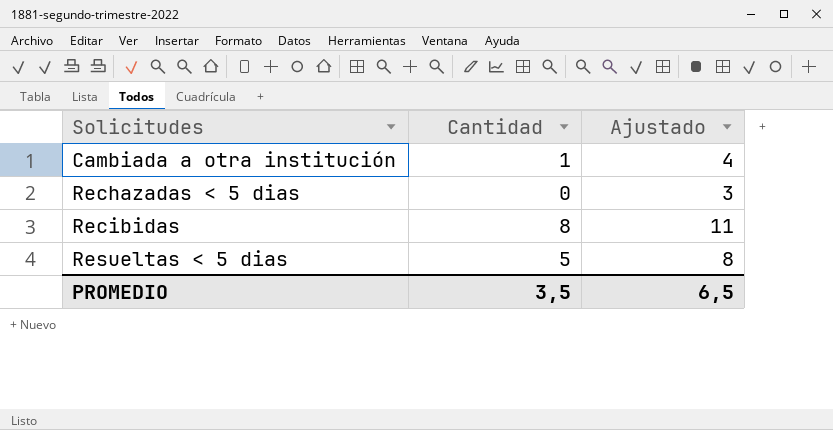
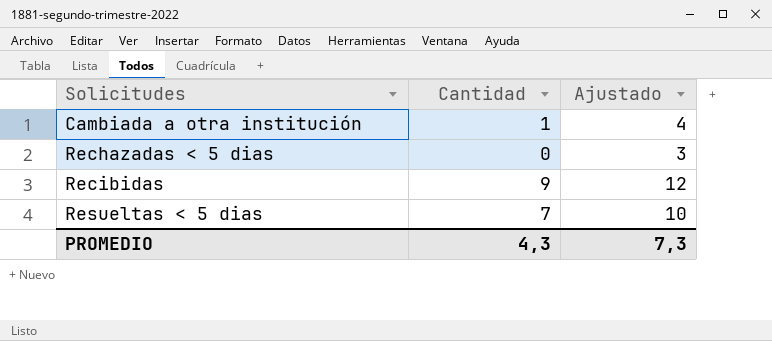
Recibidas | Cantidad: 8 -> 9
Recibidas | Ajustado: 11 -> 12
Resueltas < 5 dias | Cantidad: 5 -> 7
Resueltas < 5 dias | Ajustado: 8 -> 10
PROMEDIO | Cantidad: 3,5 -> 4,3
PROMEDIO | Ajustado: 6,5 -> 7,3

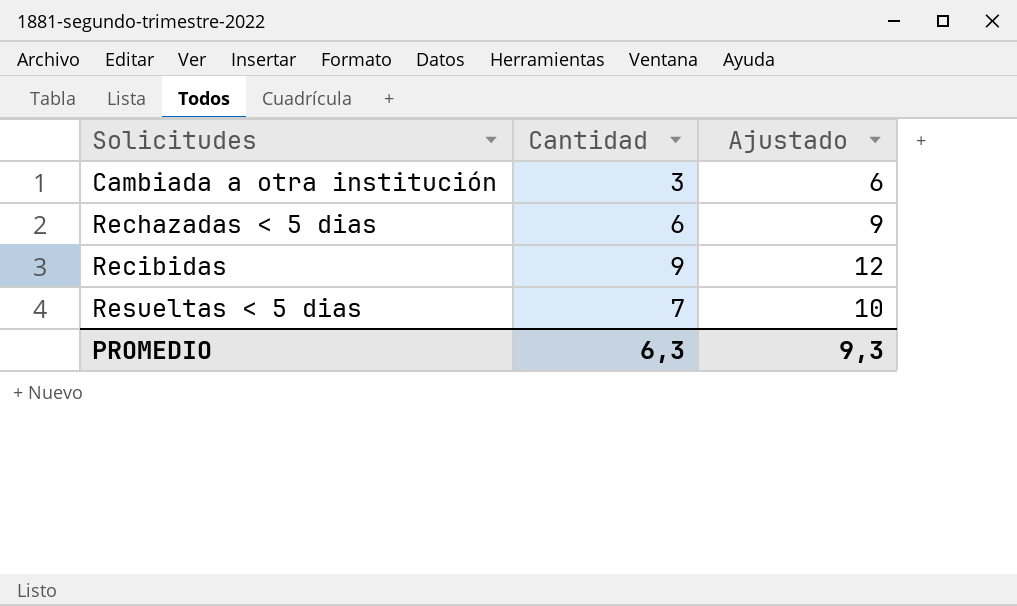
Cambiada a otra institución | Cantidad: 1 -> 3
Cambiada a otra institución | Ajustado: 4 -> 6
Rechazadas < 5 dias | Cantidad: 0 -> 6
Rechazadas < 5 dias | Ajustado: 3 -> 9
PROMEDIO | Cantidad: 4,3 -> 6,3
PROMEDIO | Ajustado: 7,3 -> 9,3

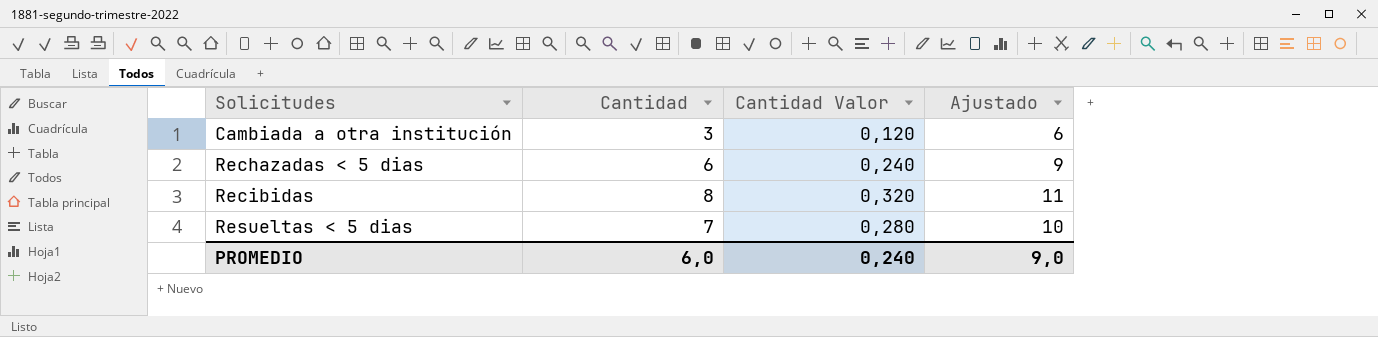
column Cantidad Valor | formula: none -> [Cantidad] * 0,04
Recibidas | Cantidad: 9 -> 8
Recibidas | Ajustado: 12 -> 11
PROMEDIO | Cantidad: 6,3 -> 6,0
PROMEDIO | Ajustado: 9,3 -> 9,0

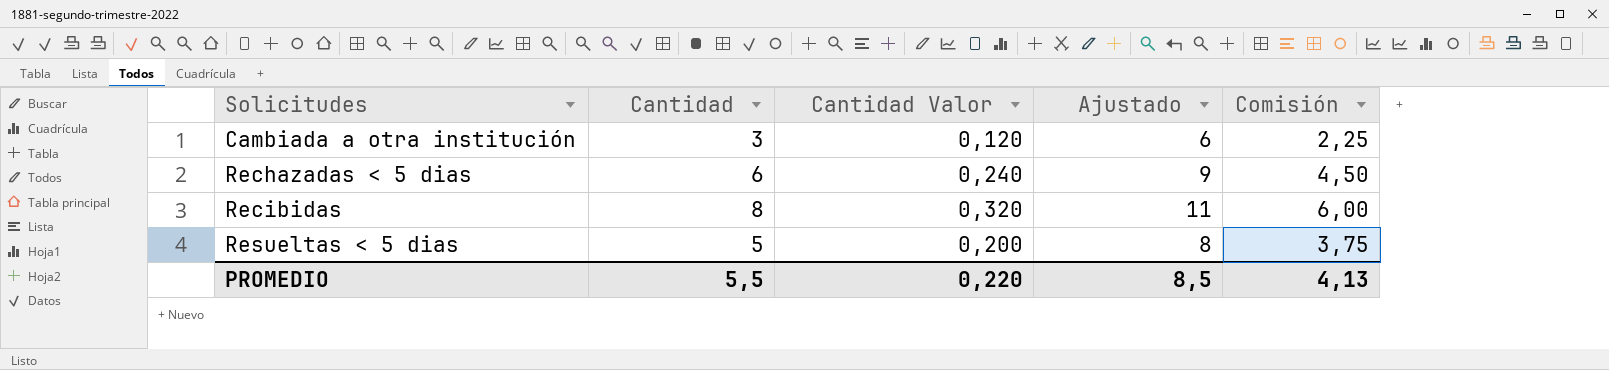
column Comisión | formula: none -> [Cantidad] * 0,75
Resueltas < 5 dias | Cantidad: 7 -> 5
Resueltas < 5 dias | Cantidad Valor: 0,280 -> 0,200
Resueltas < 5 dias | Ajustado: 10 -> 8
PROMEDIO | Cantidad: 6,0 -> 5,5
PROMEDIO | Cantidad Valor: 0,240 -> 0,220
PROMEDIO | Ajustado: 9,0 -> 8,5

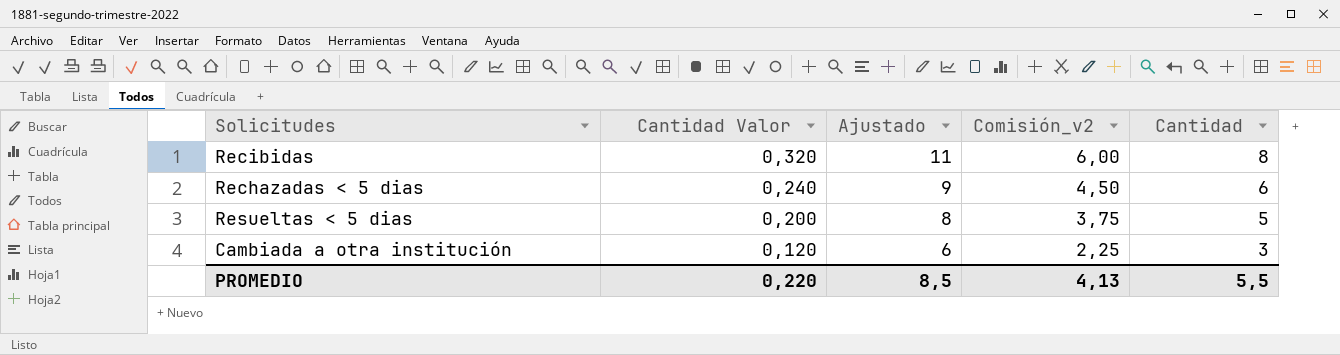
row order: Solicitudes ascending -> Cantidad Valor descending
column name: Comisión -> Comisión_v2
column Cantidad | position: 2 -> 5

